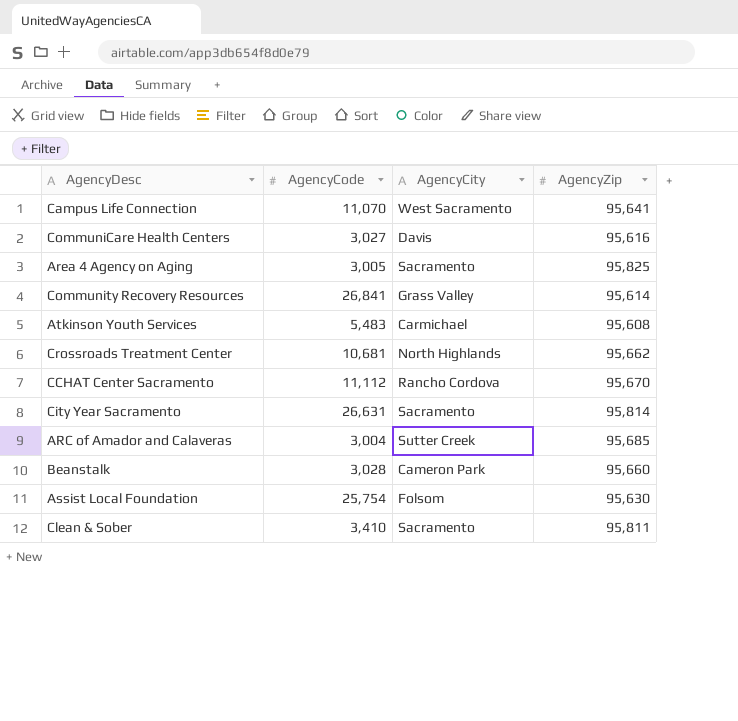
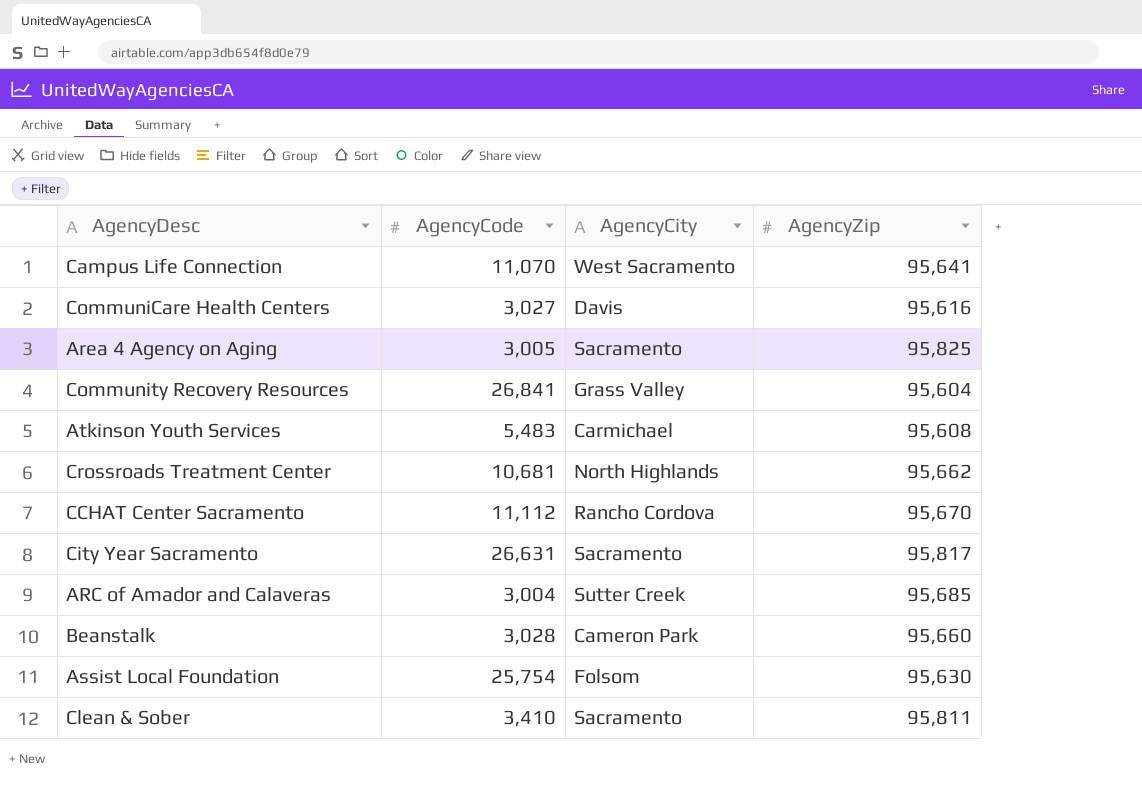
Community Recovery Resources | AgencyZip: 95,614 -> 95,604
City Year Sacramento | AgencyZip: 95,814 -> 95,817

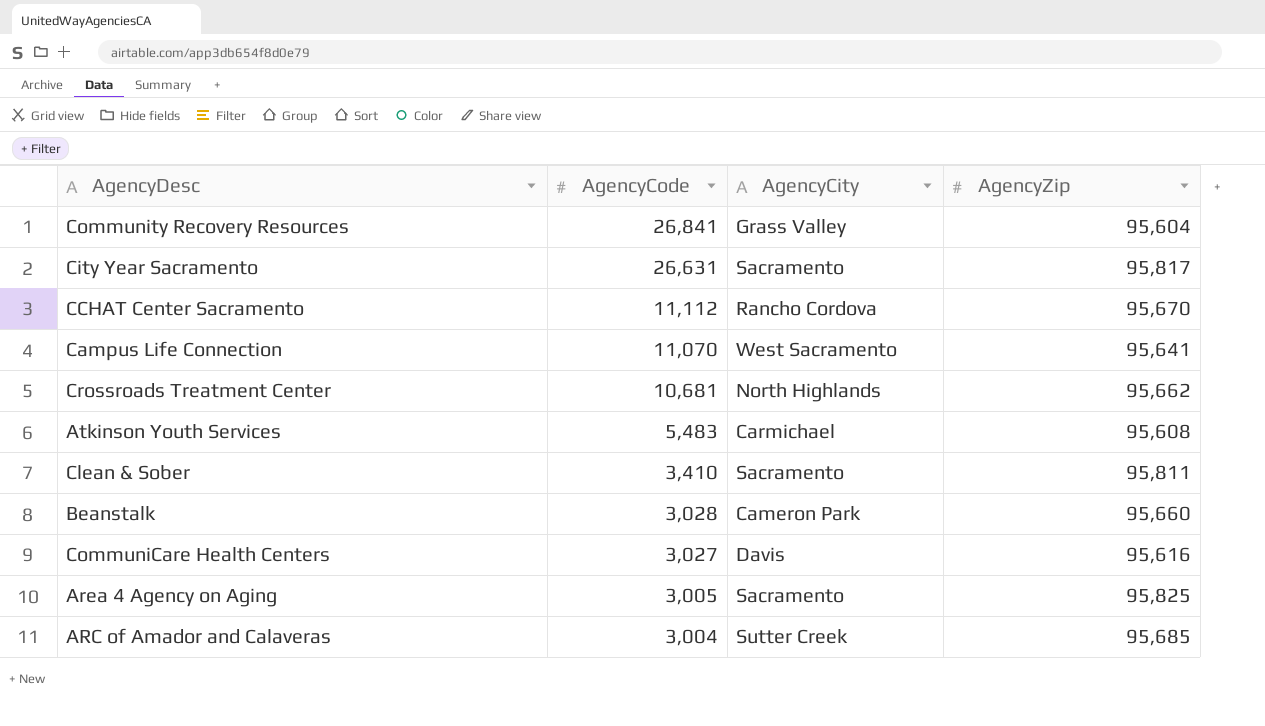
row order: none -> AgencyCode descending
row Assist Local Foundation: 25,754 | Folsom | 95,630 -> none

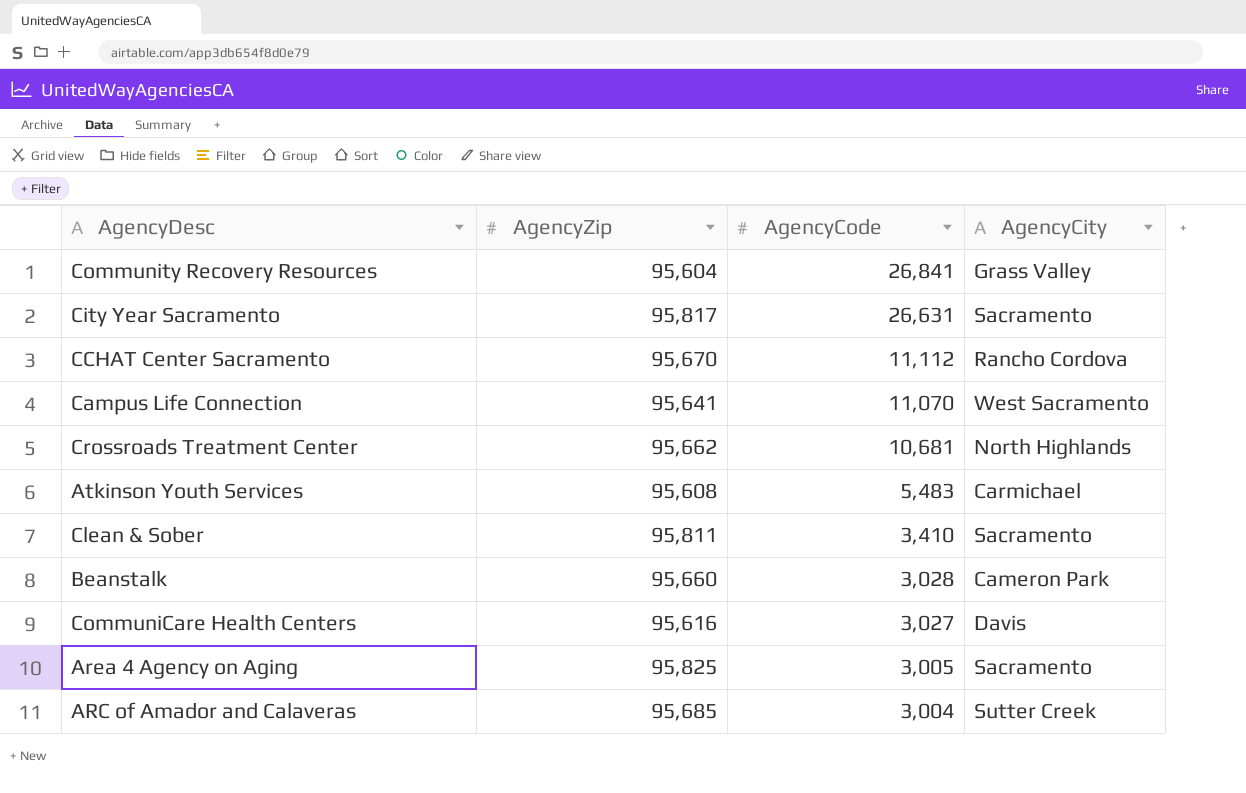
column AgencyZip | position: 4 -> 2

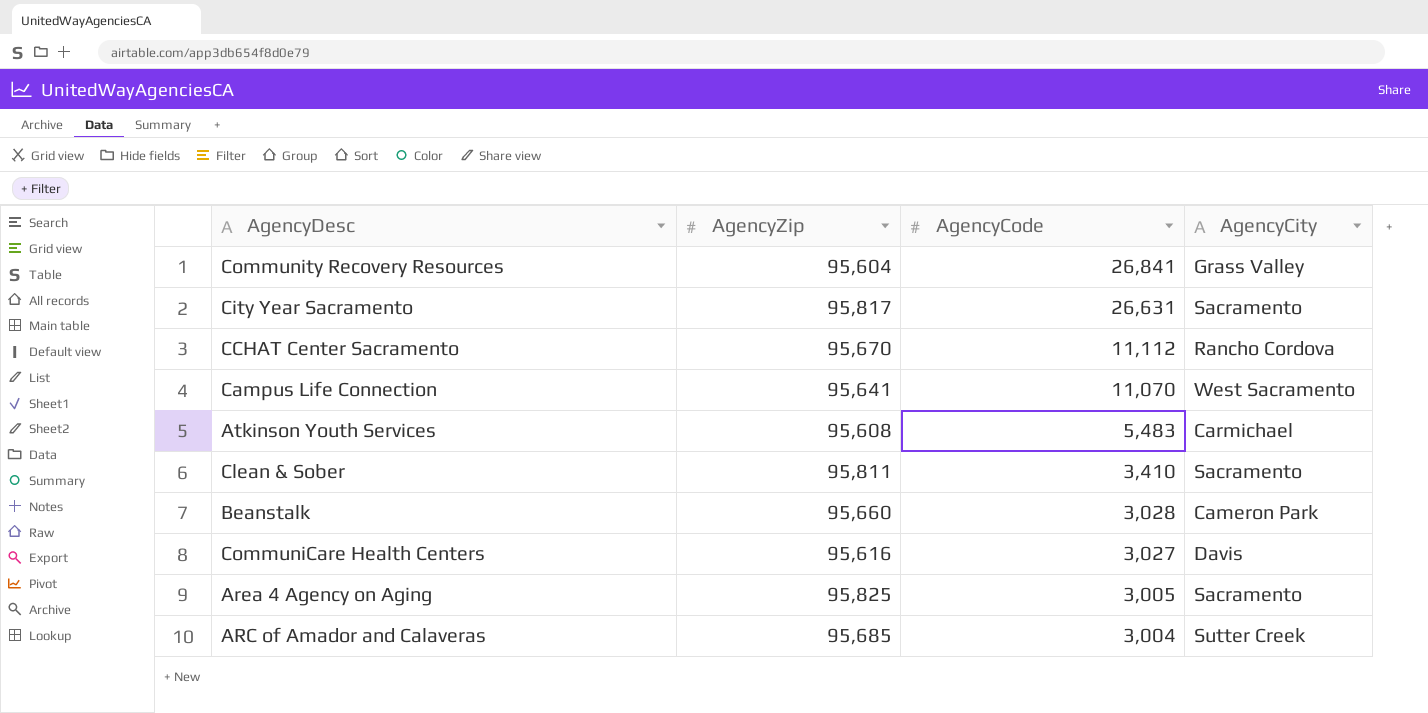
row Crossroads Treatment Center: 95,662 | 10,681 | North Highlands -> none

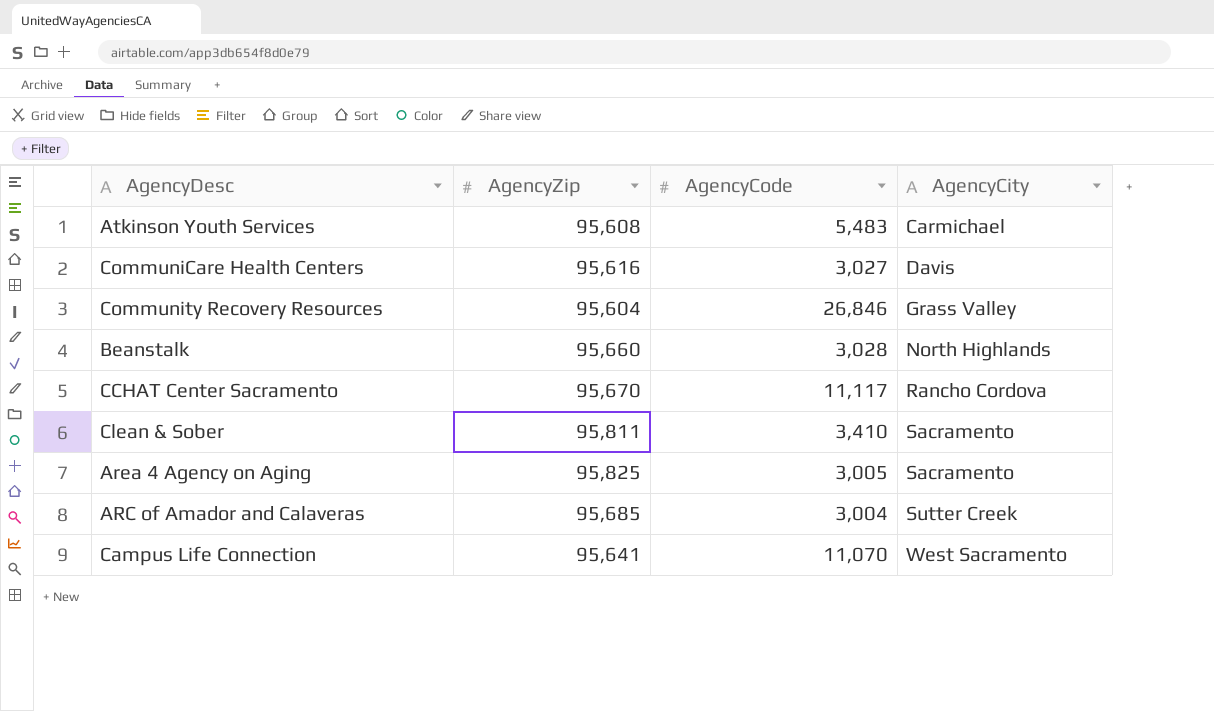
row order: AgencyCode descending -> AgencyCity ascending
row City Year Sacramento: 95,817 | 26,631 | Sacramento -> none
Community Recovery Resources | AgencyCode: 26,841 -> 26,846
Beanstalk | AgencyCity: Cameron Park -> North Highlands
CCHAT Center Sacramento | AgencyCode: 11,112 -> 11,117

